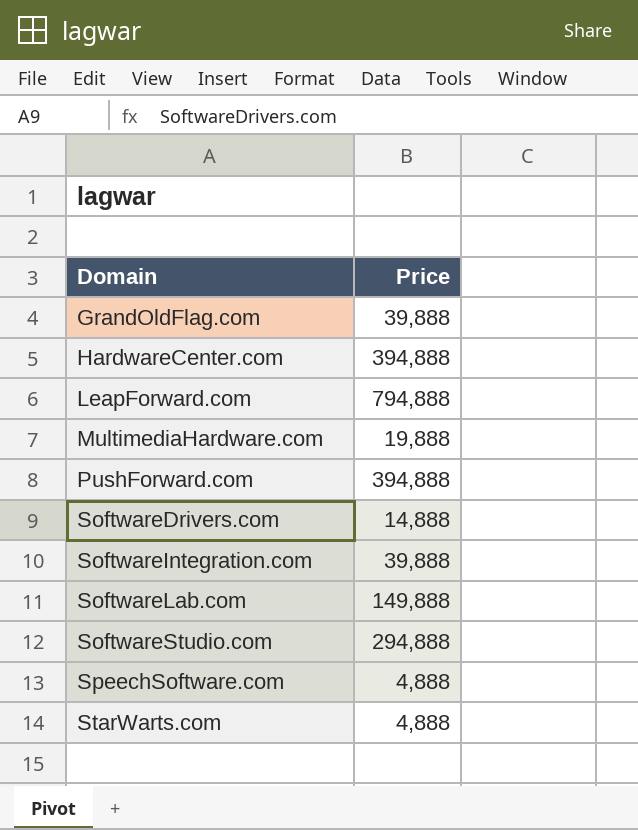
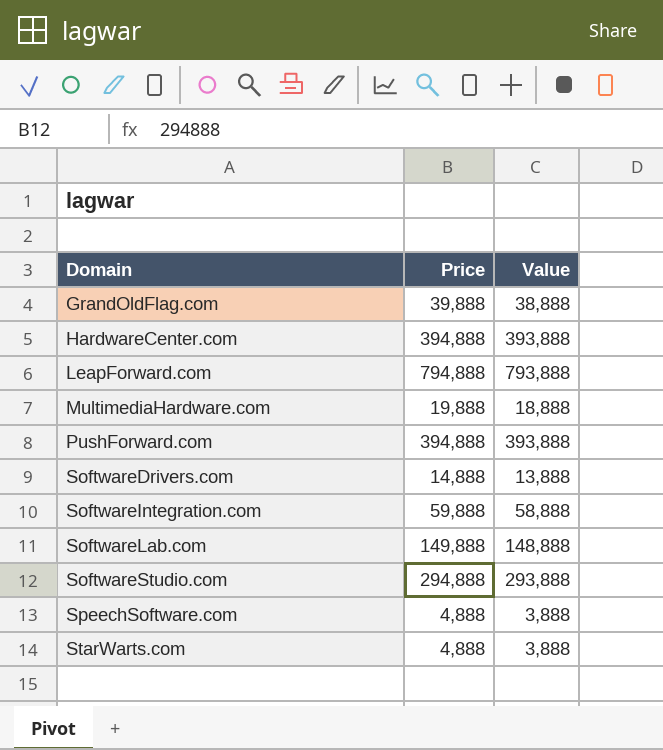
column Value | formula: none -> [Price] - 1000
SoftwareIntegration.com | Price: 39,888 -> 59,888

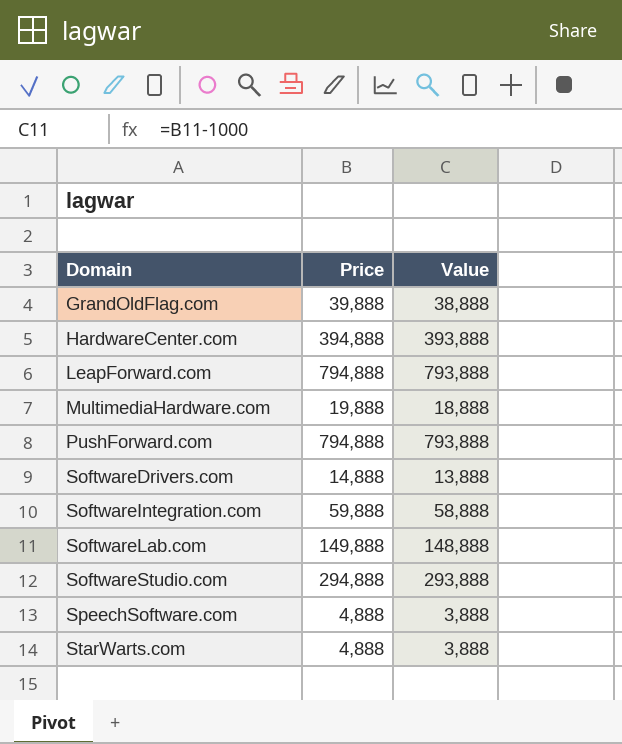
PushForward.com | Price: 394,888 -> 794,888
PushForward.com | Value: 393,888 -> 793,888

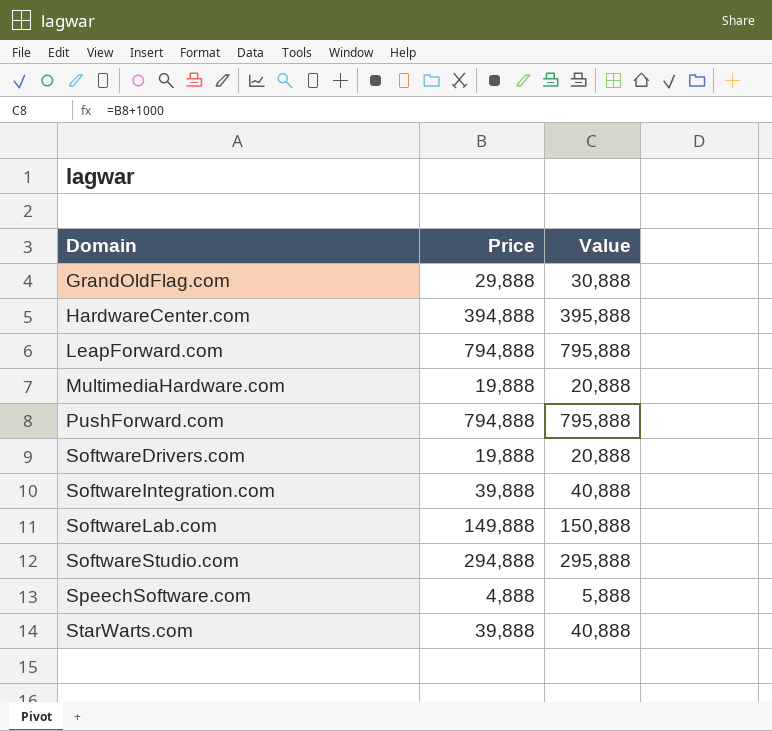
column Value | formula: [Price] - 1000 -> [Price] + 1000
GrandOldFlag.com | Price: 39,888 -> 29,888
SoftwareDrivers.com | Price: 14,888 -> 19,888
SoftwareIntegration.com | Price: 59,888 -> 39,888
StarWarts.com | Price: 4,888 -> 39,888

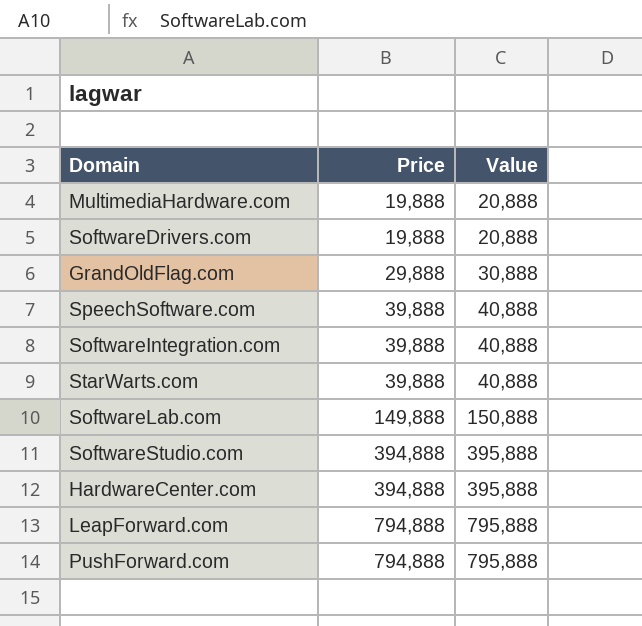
row order: Domain ascending -> Price ascending
SpeechSoftware.com | Price: 4,888 -> 39,888
SpeechSoftware.com | Value: 5,888 -> 40,888
SoftwareStudio.com | Price: 294,888 -> 394,888
SoftwareStudio.com | Value: 295,888 -> 395,888

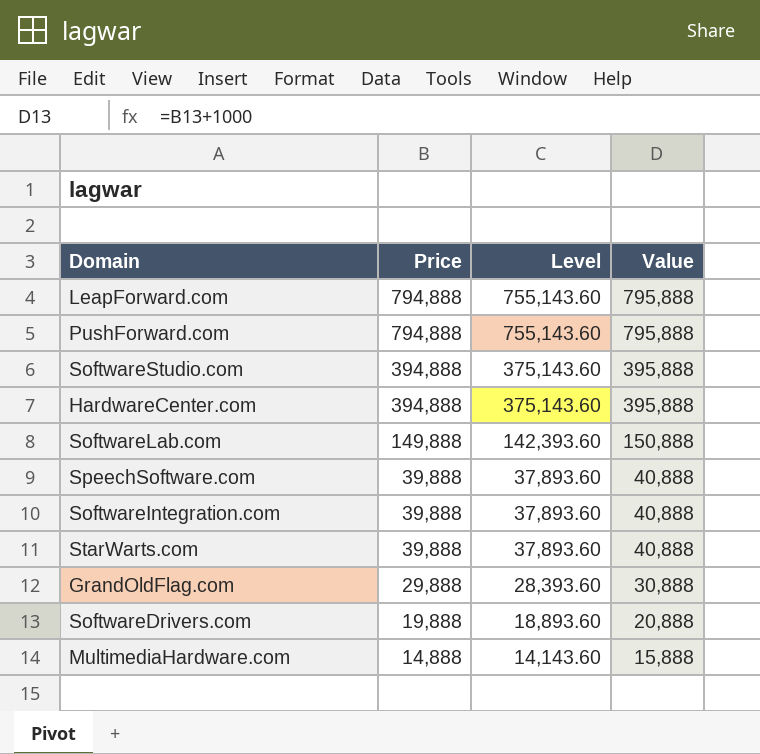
row order: Price ascending -> Price descending
column Level | formula: none -> [Price] * 0.95
MultimediaHardware.com | Price: 19,888 -> 14,888
MultimediaHardware.com | Value: 20,888 -> 15,888

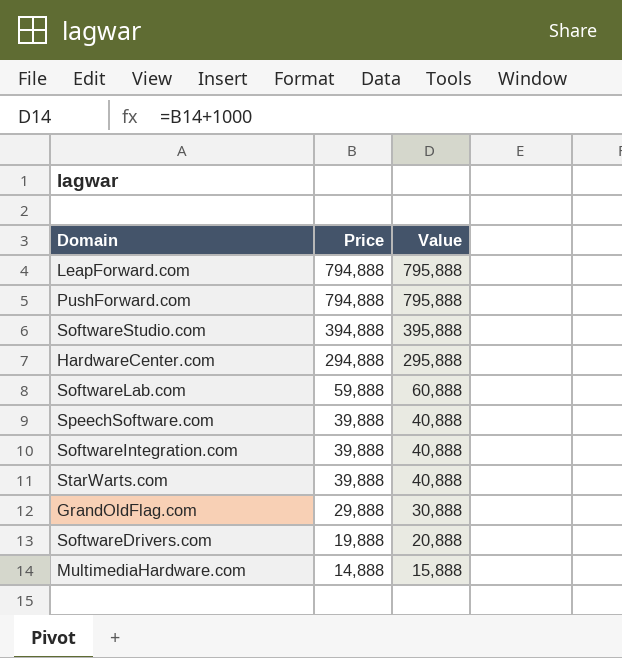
column Level | formula: [Price] * 0.95 -> none
HardwareCenter.com | Price: 394,888 -> 294,888
HardwareCenter.com | Value: 395,888 -> 295,888
SoftwareLab.com | Price: 149,888 -> 59,888
SoftwareLab.com | Value: 150,888 -> 60,888

